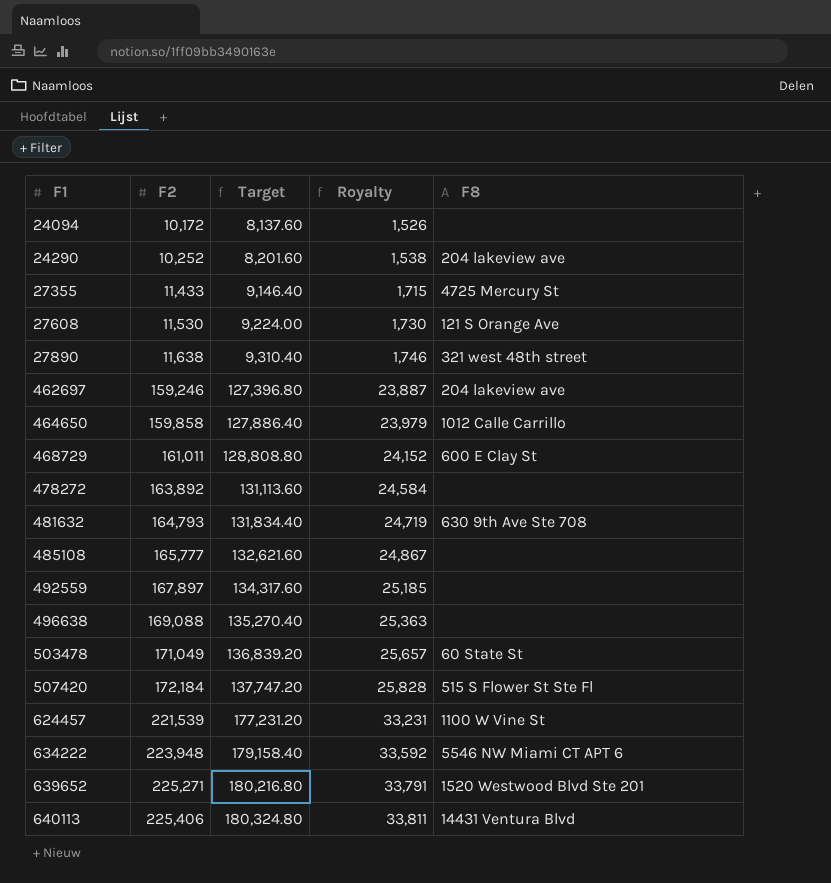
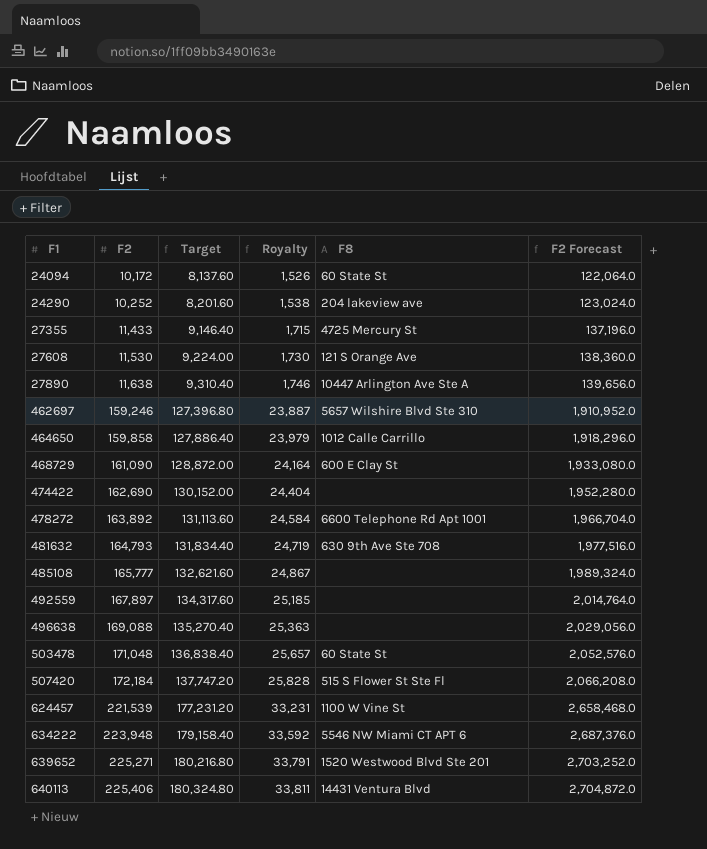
column F2 Forecast | formula: none -> [F2] * 12
24094 | F8: none -> 60 State St
27890 | F8: 321 west 48th street -> 10447 Arlington Ave Ste A
462697 | F8: 204 lakeview ave -> 5657 Wilshire Blvd Ste 310
468729 | F2: 161,011 -> 161,090
468729 | Target: 128,808.80 -> 128,872.00
468729 | Royalty: 24,152 -> 24,164
row 474422: none -> 162,690 | 130,152.00 | 24,404 | none | 1,952,280.0
478272 | F8: none -> 6600 Telephone Rd Apt 1001
503478 | F2: 171,049 -> 171,048
503478 | Target: 136,839.20 -> 136,838.40

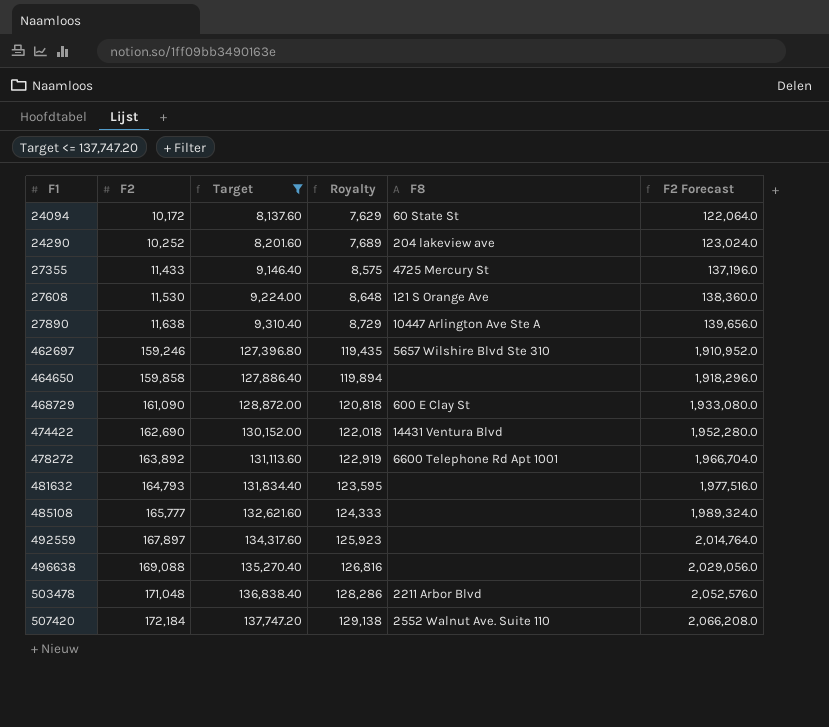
filter: none -> Target <= 137,747.20
column Royalty | formula: [F2] * 0.15 -> [F2] * 0.75
464650 | F8: 1012 Calle Carrillo -> none
474422 | F8: none -> 14431 Ventura Blvd
481632 | F8: 630 9th Ave Ste 708 -> none
503478 | F8: 60 State St -> 2211 Arbor Blvd
507420 | F8: 515 S Flower St Ste Fl -> 2552 Walnut Ave. Suite 110

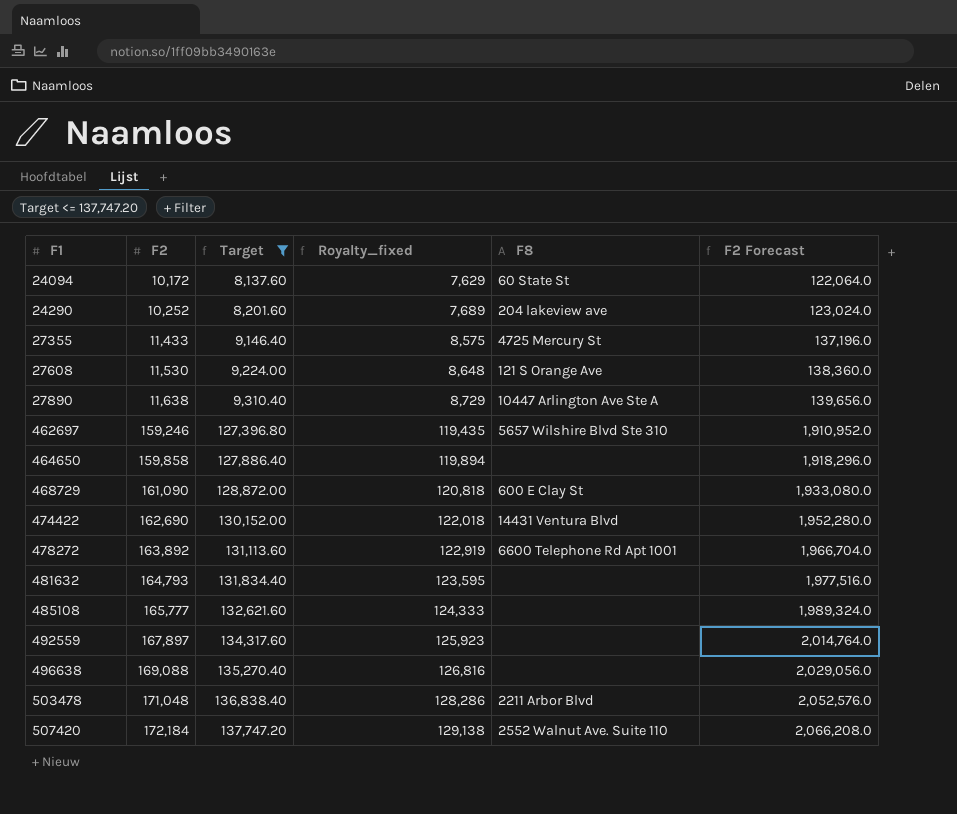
column name: Royalty -> Royalty_fixed

